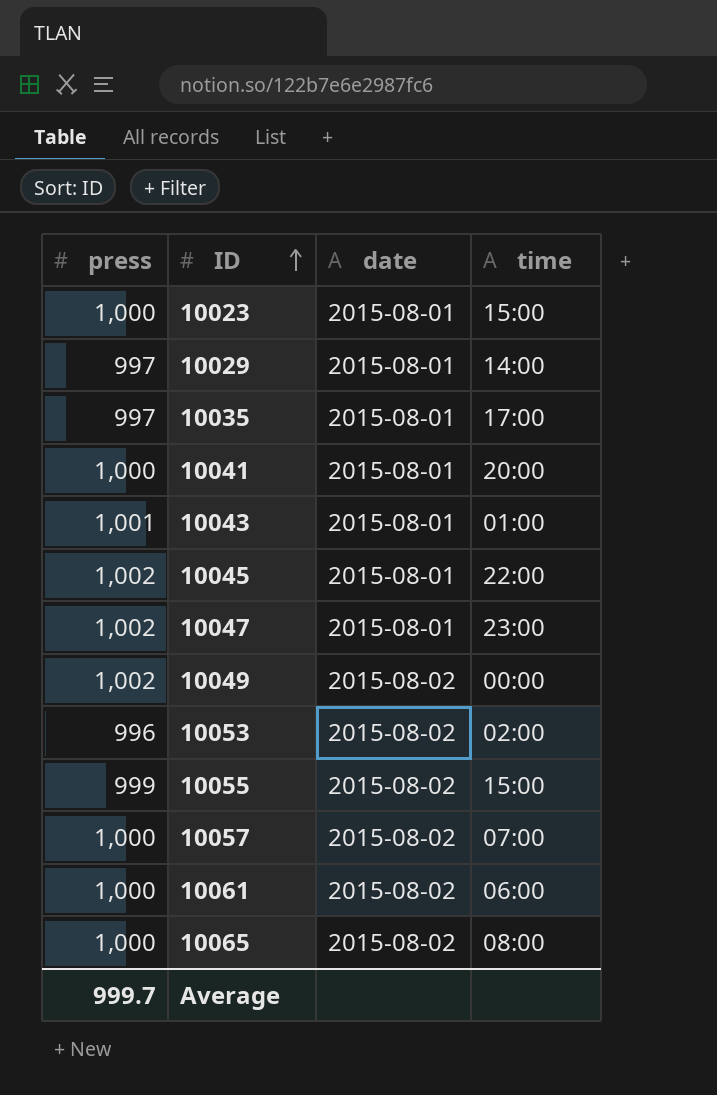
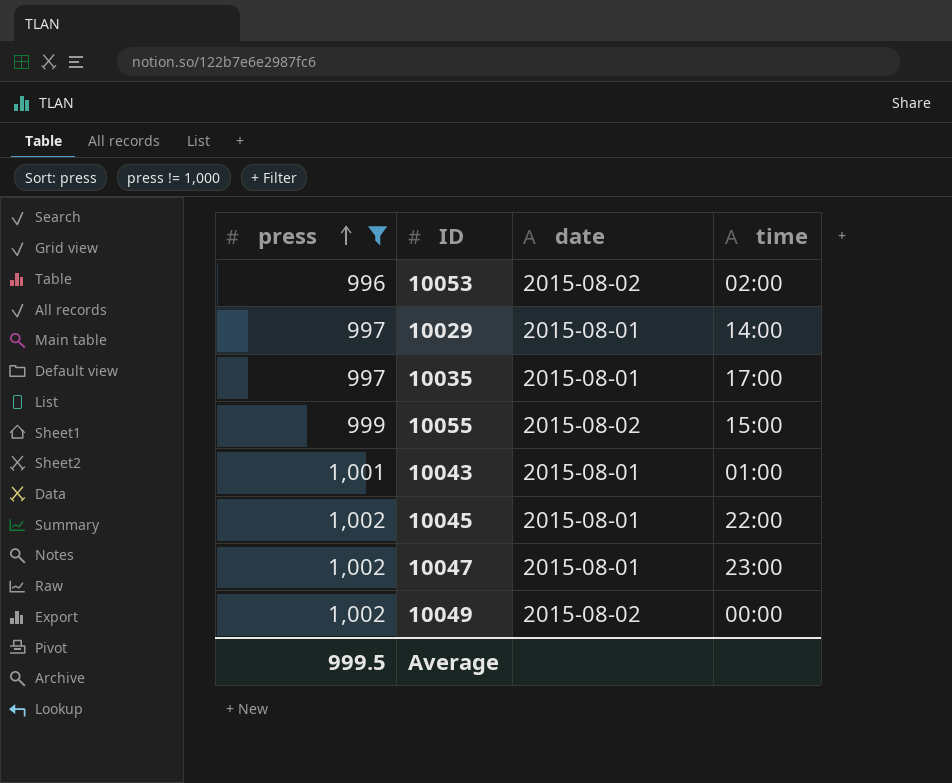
filter: none -> press != 1,000
row order: ID ascending -> press ascending
Average | press: 999.7 -> 999.5

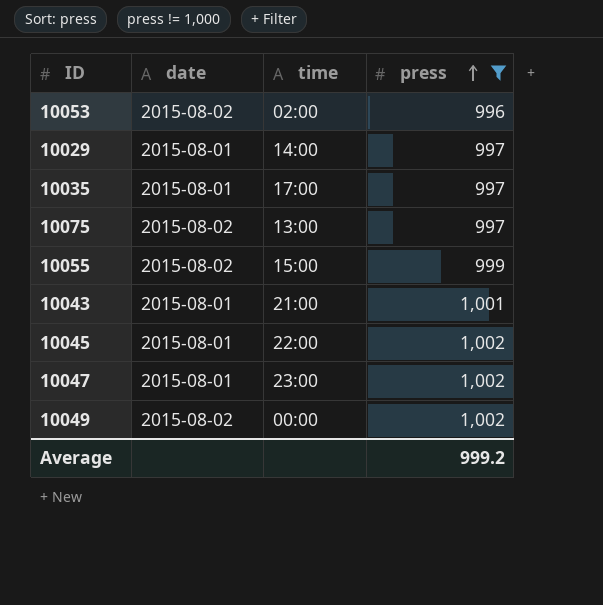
column press | position: 1 -> 4
row 10075: none -> 2015-08-02 | 13:00 | 997
10043 | time: 01:00 -> 21:00
Average | press: 999.5 -> 999.2

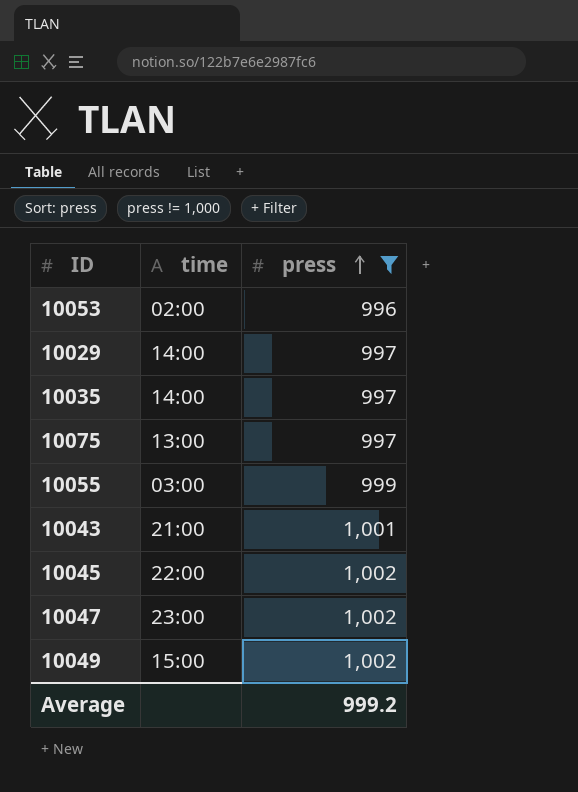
column date | position: 2 -> none
10035 | time: 17:00 -> 14:00
10055 | time: 15:00 -> 03:00
10049 | time: 00:00 -> 15:00

